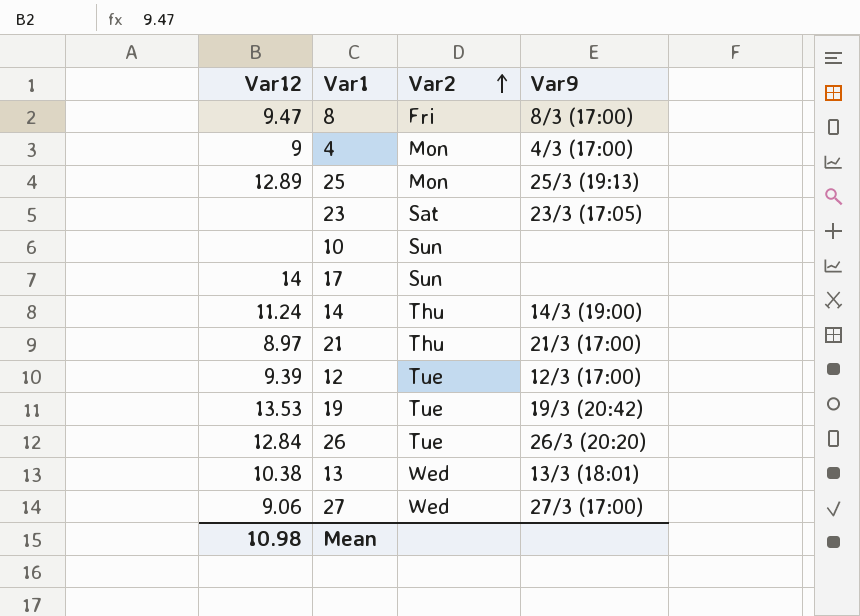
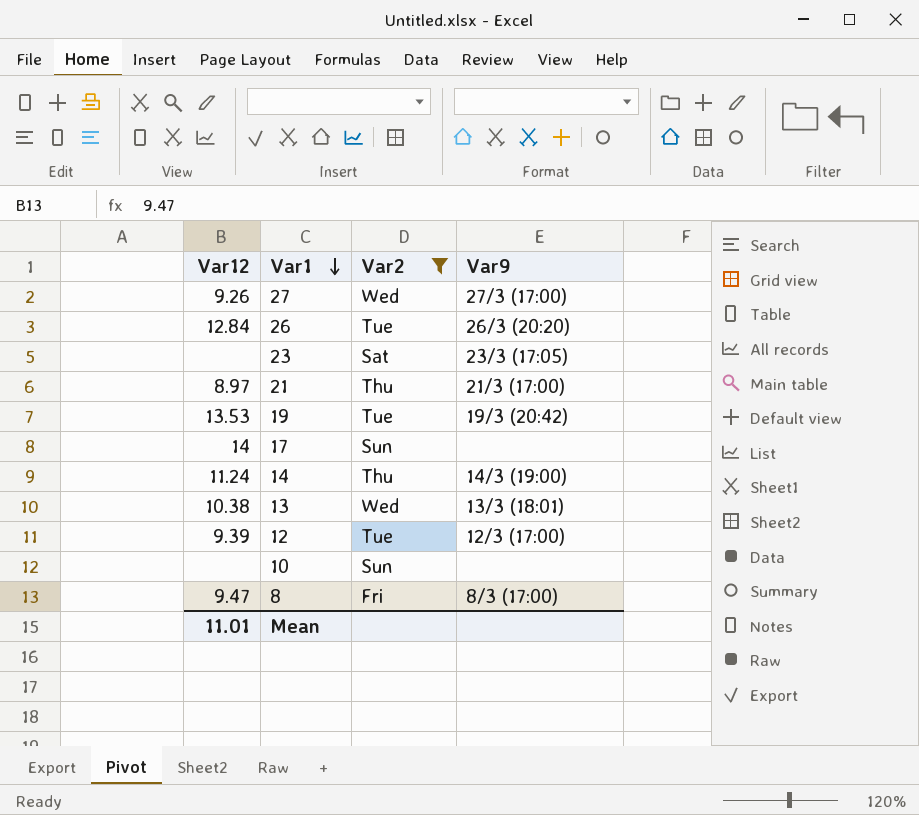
filter: none -> Var2 != Mon
row order: Var2 ascending -> Var1 descending
27 | Var12: 9.06 -> 9.26
Mean | Var12: 10.98 -> 11.01

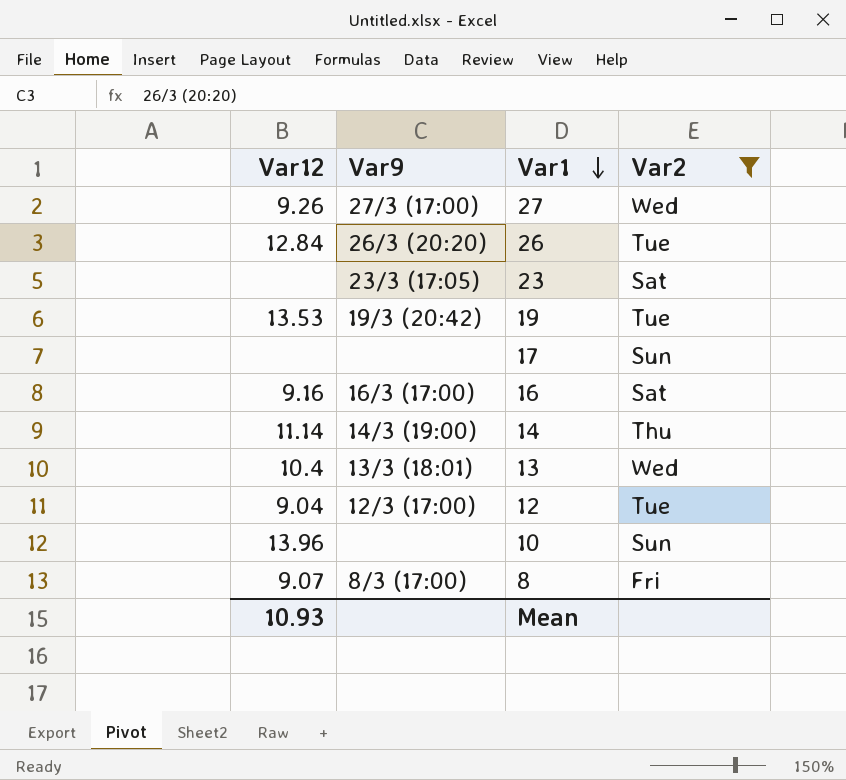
column Var9 | position: 4 -> 2
row 21: 8.97 | Thu | 21/3 (17:00) -> none
17 | Var12: 14 -> none
row 16: none -> 9.16 | 16/3 (17:00) | Sat
14 | Var12: 11.24 -> 11.14
13 | Var12: 10.38 -> 10.4
12 | Var12: 9.39 -> 9.04
10 | Var12: none -> 13.96
8 | Var12: 9.47 -> 9.07
Mean | Var12: 11.01 -> 10.93

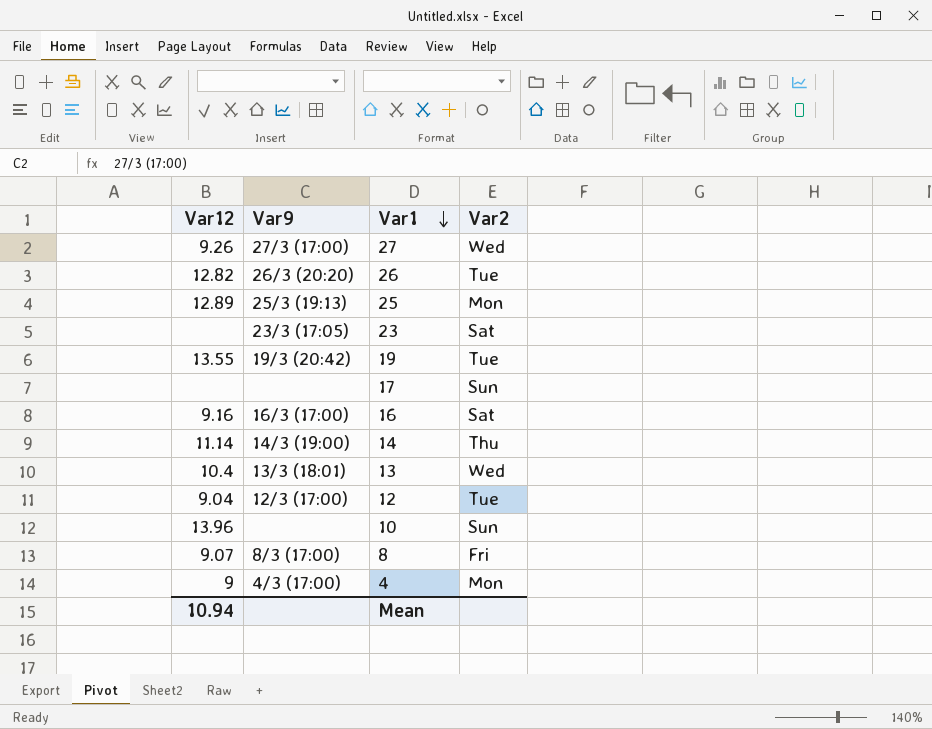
filter: Var2 != Mon -> none
26 | Var12: 12.84 -> 12.82
19 | Var12: 13.53 -> 13.55
Mean | Var12: 10.93 -> 10.94

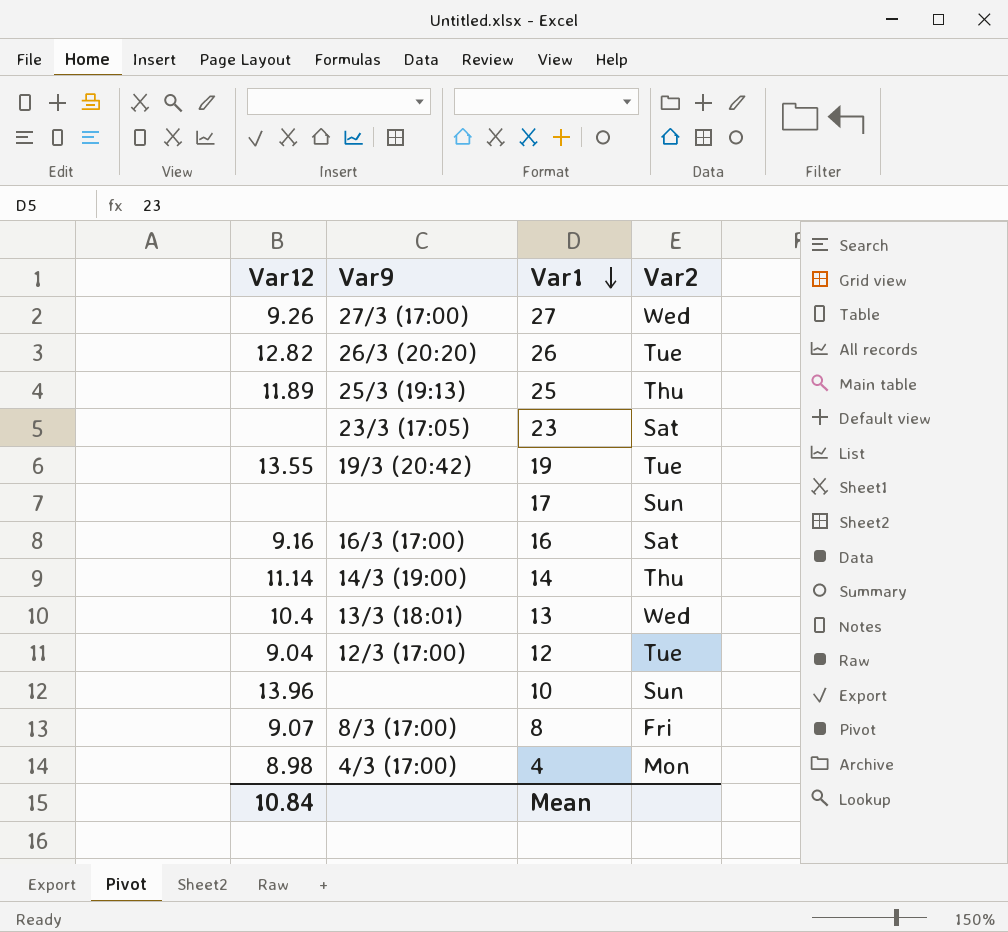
25 | Var12: 12.89 -> 11.89
25 | Var2: Mon -> Thu
4 | Var12: 9 -> 8.98
Mean | Var12: 10.94 -> 10.84

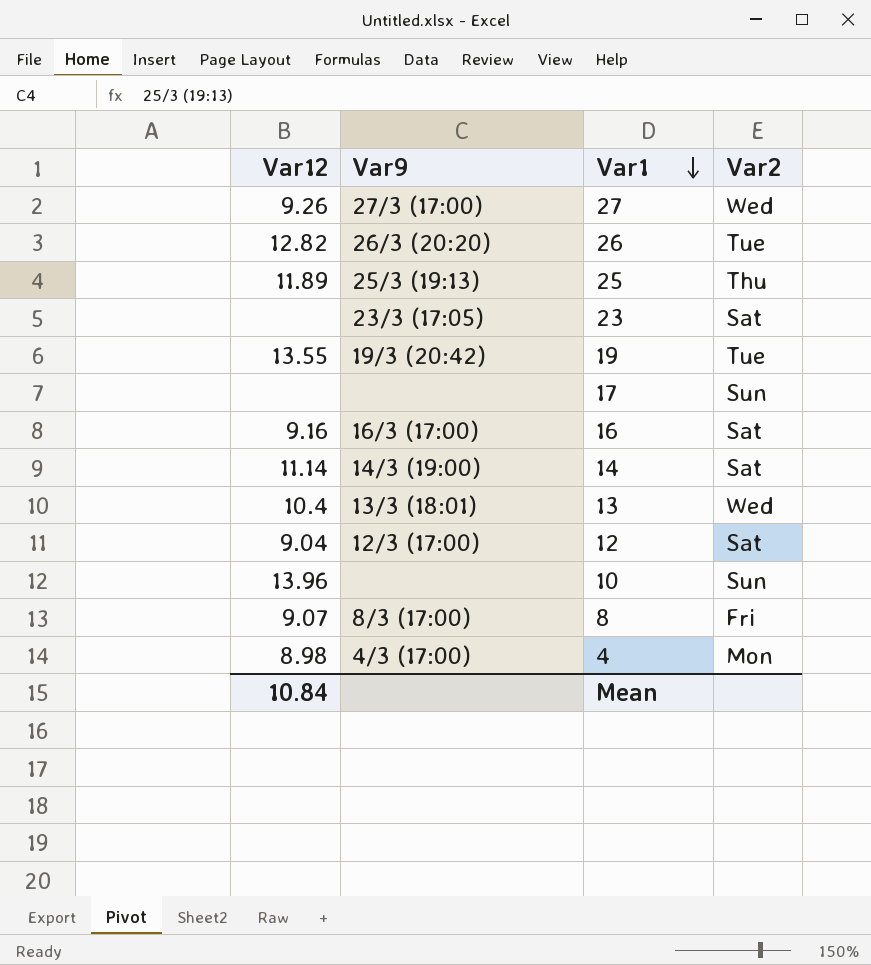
14 | Var2: Thu -> Sat
12 | Var2: Tue -> Sat

